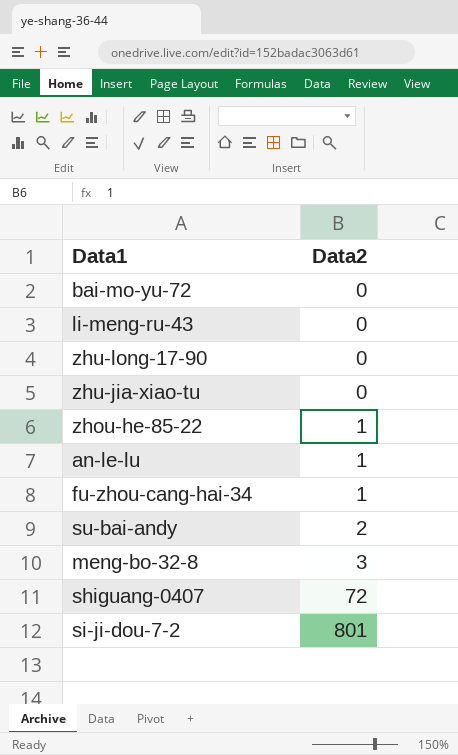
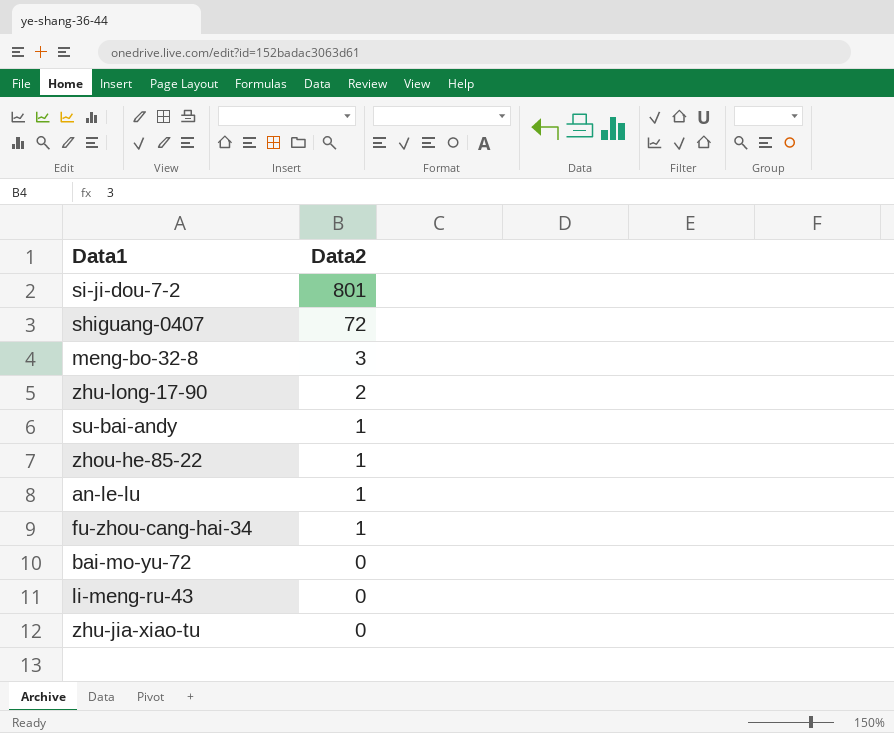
row order: Data2 ascending -> Data2 descending
zhu-long-17-90 | Data2: 0 -> 2
su-bai-andy | Data2: 2 -> 1

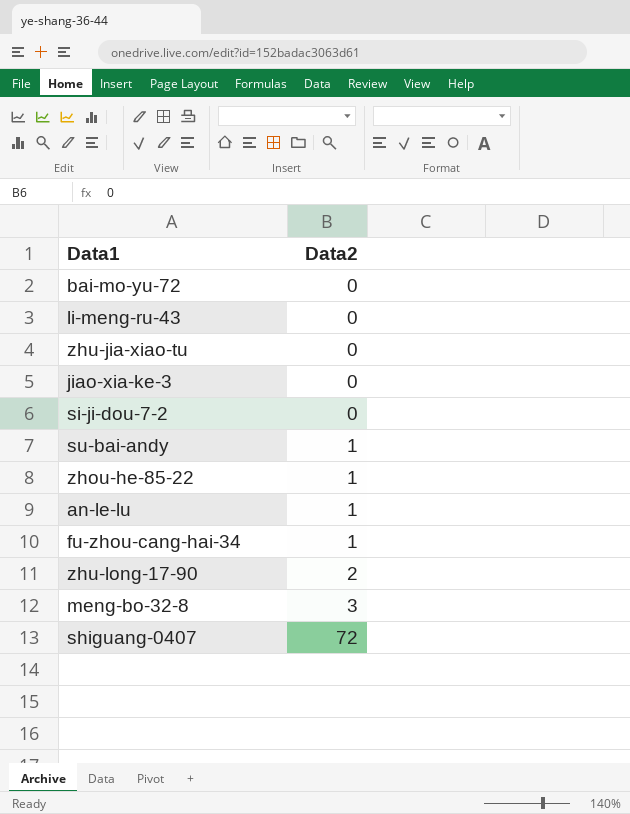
row order: Data2 descending -> Data2 ascending
row jiao-xia-ke-3: none -> 0
si-ji-dou-7-2 | Data2: 801 -> 0

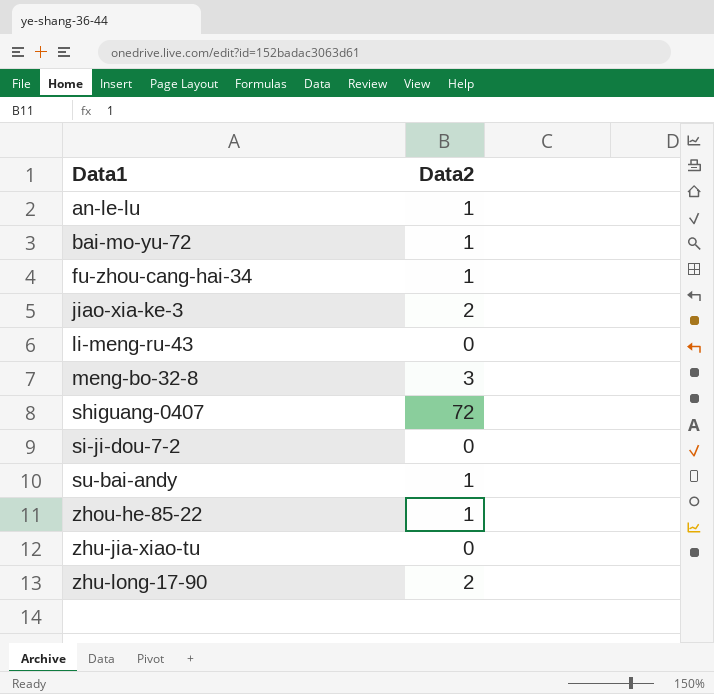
row order: Data2 ascending -> Data1 ascending
bai-mo-yu-72 | Data2: 0 -> 1
jiao-xia-ke-3 | Data2: 0 -> 2

